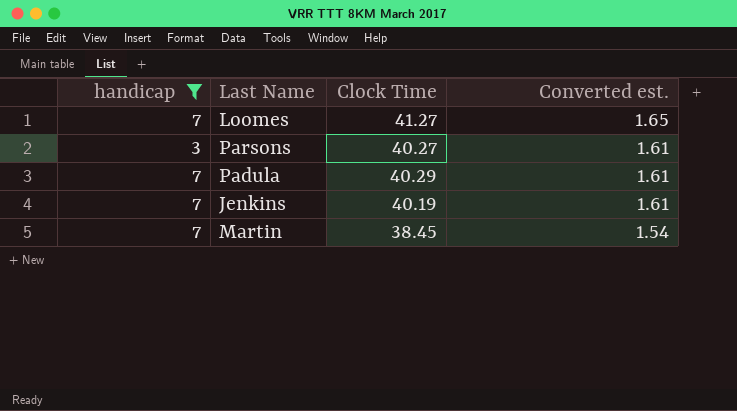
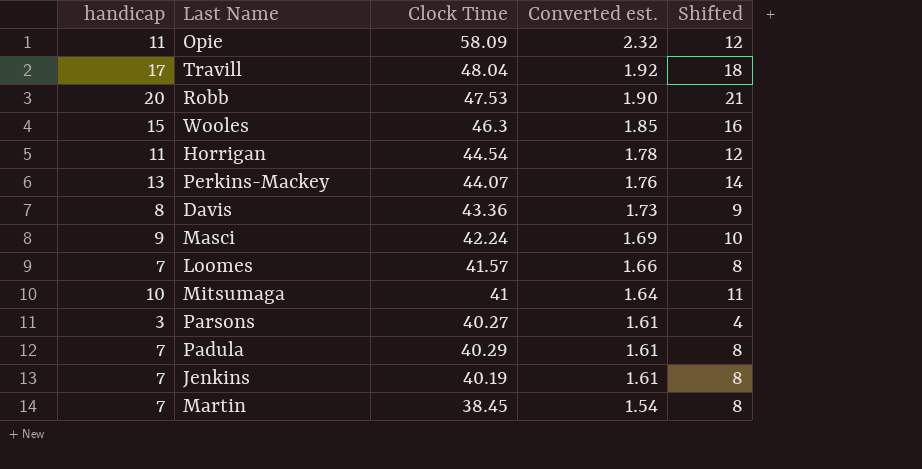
filter: handicap <= 7 -> none
column Shifted | formula: none -> [handicap] + 1
Loomes | Clock Time: 41.27 -> 41.57
Loomes | Converted est.: 1.65 -> 1.66

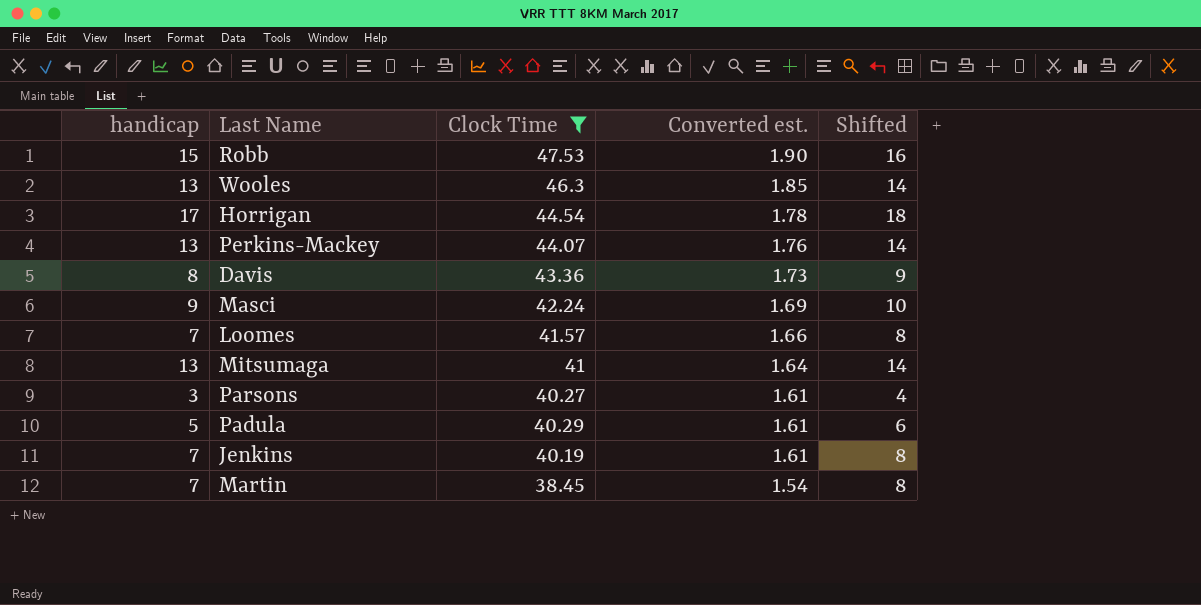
filter: none -> Clock Time <= 47.53
Robb | handicap: 20 -> 15
Robb | Shifted: 21 -> 16
Wooles | handicap: 15 -> 13
Wooles | Shifted: 16 -> 14
Horrigan | handicap: 11 -> 17
Horrigan | Shifted: 12 -> 18
Mitsumaga | handicap: 10 -> 13
Mitsumaga | Shifted: 11 -> 14
Padula | handicap: 7 -> 5
Padula | Shifted: 8 -> 6

